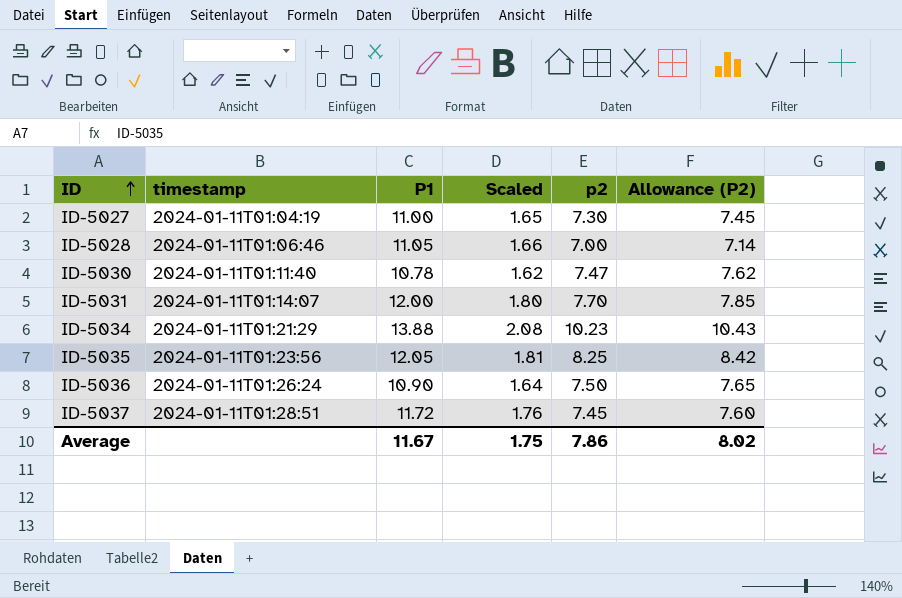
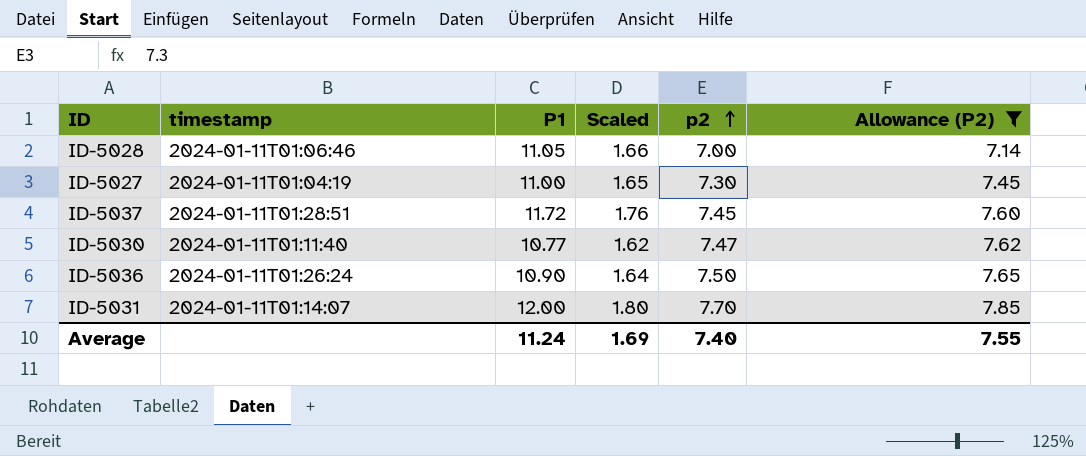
filter: none -> Allowance (P2) <= 7.85
row order: ID ascending -> p2 ascending
ID-5030 | P1: 10.78 -> 10.77
Average | P1: 11.67 -> 11.24
Average | Scaled: 1.75 -> 1.69
Average | p2: 7.86 -> 7.40
Average | Allowance (P2): 8.02 -> 7.55

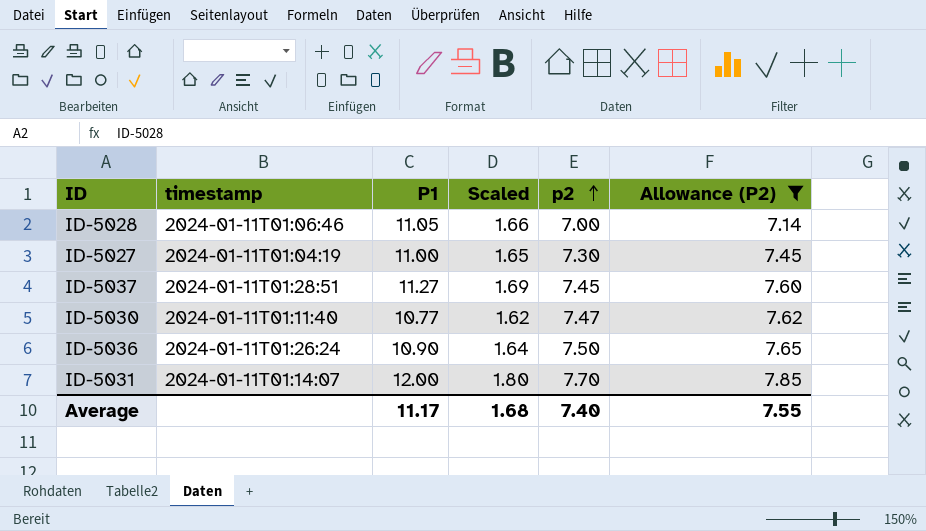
ID-5037 | P1: 11.72 -> 11.27
ID-5037 | Scaled: 1.76 -> 1.69
Average | P1: 11.24 -> 11.17
Average | Scaled: 1.69 -> 1.68

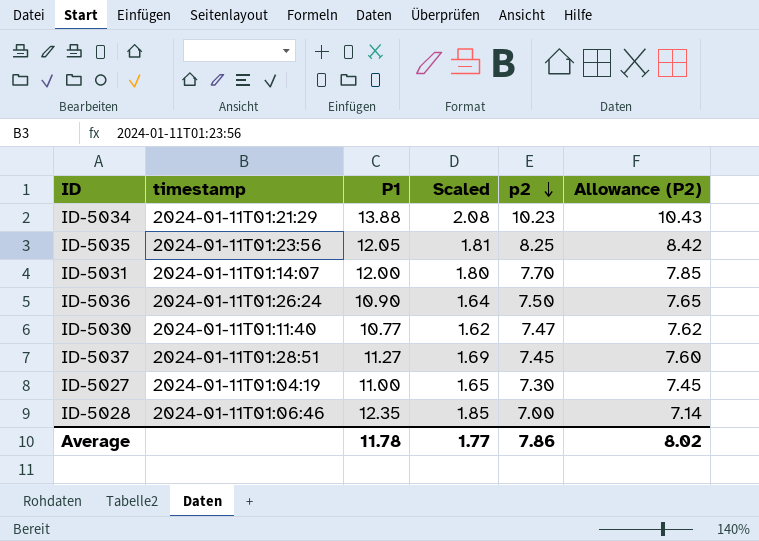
filter: Allowance (P2) <= 7.85 -> none
row order: p2 ascending -> p2 descending
ID-5028 | P1: 11.05 -> 12.35
ID-5028 | Scaled: 1.66 -> 1.85
Average | P1: 11.17 -> 11.78
Average | Scaled: 1.68 -> 1.77
Average | p2: 7.40 -> 7.86
Average | Allowance (P2): 7.55 -> 8.02

